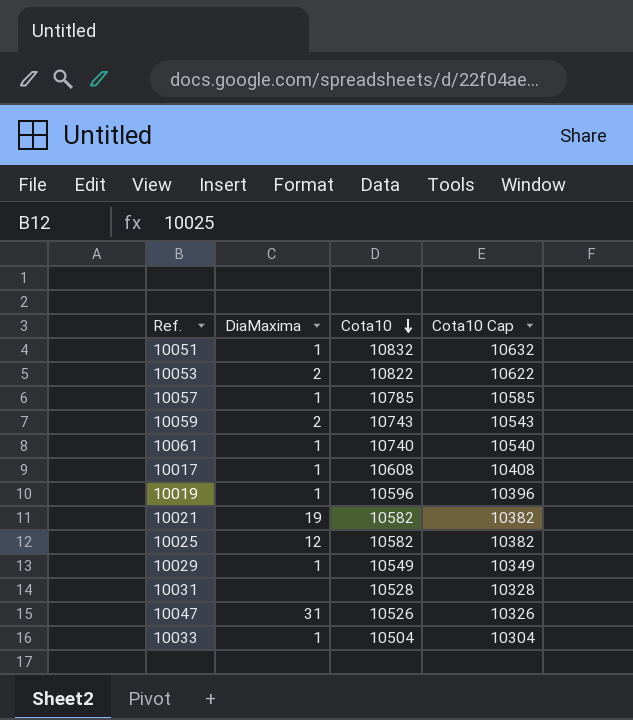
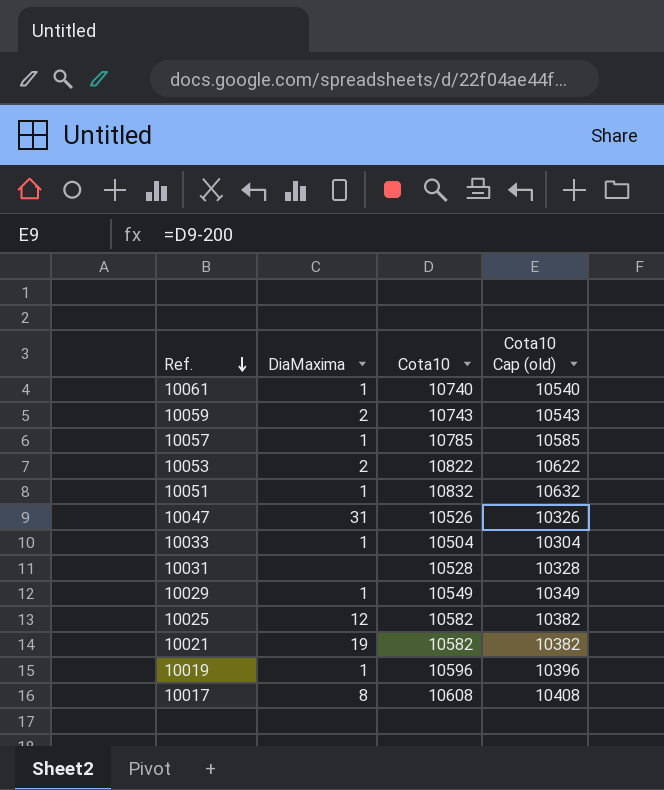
row order: Cota10 descending -> Ref. descending
column name: Cota10 Cap -> Cota10 Cap (old)
10017 | DiaMaxima: 1 -> 8

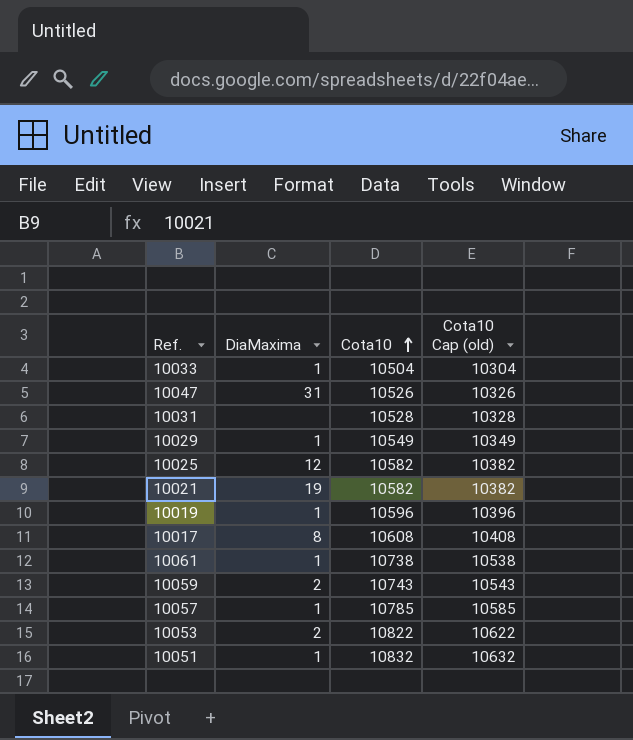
row order: Ref. descending -> Cota10 ascending
10061 | Cota10: 10740 -> 10738
10061 | Cota10 Cap (old): 10540 -> 10538

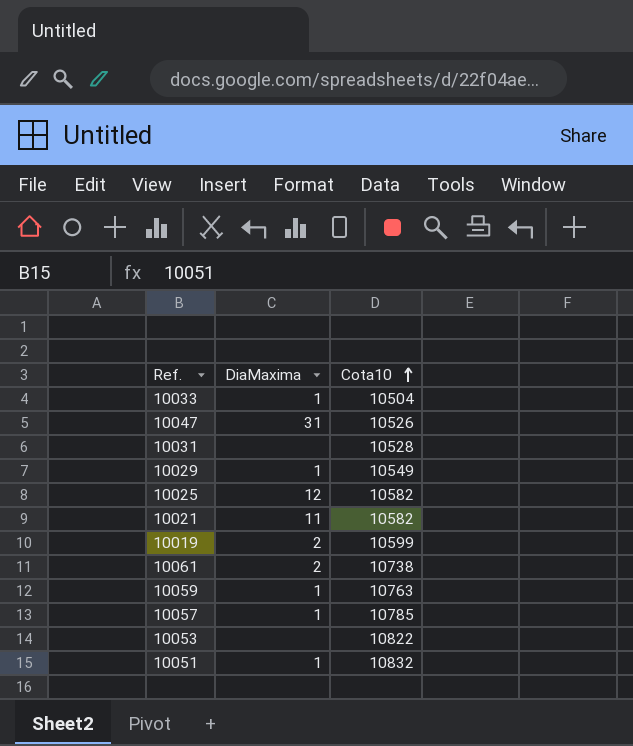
column Cota10 Cap (old) | formula: [Cota10] - 200 -> none
row 10017: 8 | 10608 | 10408 -> none
10021 | DiaMaxima: 19 -> 11
10019 | DiaMaxima: 1 -> 2
10019 | Cota10: 10596 -> 10599
10061 | DiaMaxima: 1 -> 2
10059 | DiaMaxima: 2 -> 1
10059 | Cota10: 10743 -> 10763
10053 | DiaMaxima: 2 -> none

